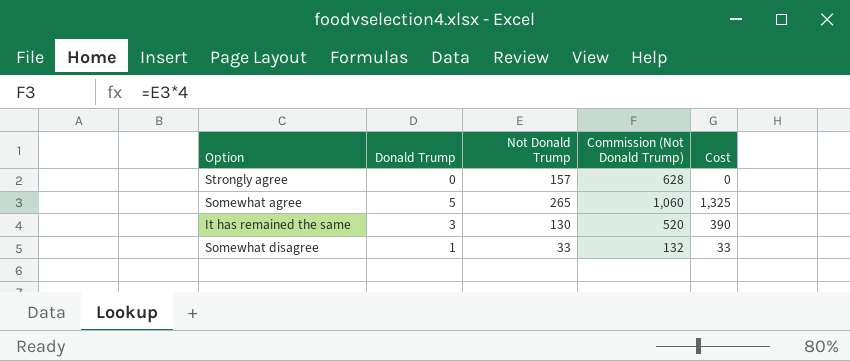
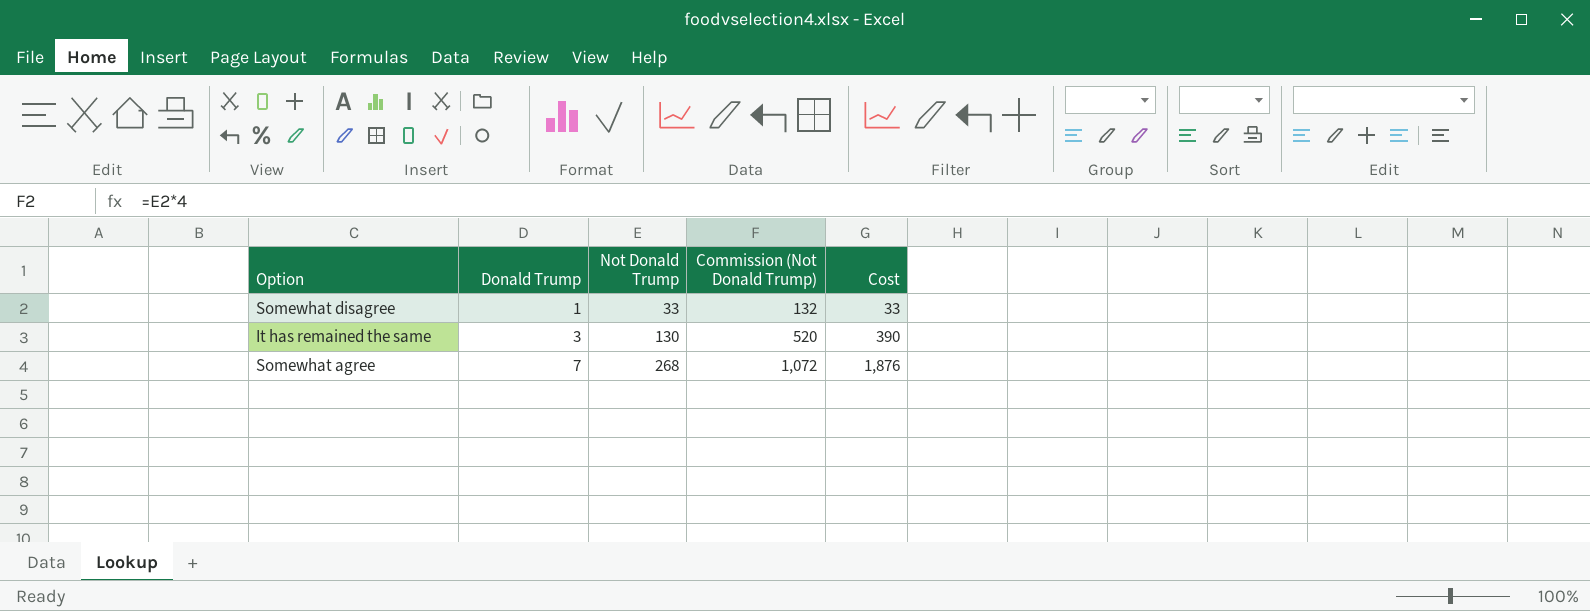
row order: none -> Donald Trump ascending
row Strongly agree: 0 | 157 | 628 | 0 -> none
Somewhat agree | Donald Trump: 5 -> 7
Somewhat agree | Not Donald Trump: 265 -> 268
Somewhat agree | Commission (Not Donald Trump): 1,060 -> 1,072
Somewhat agree | Cost: 1,325 -> 1,876

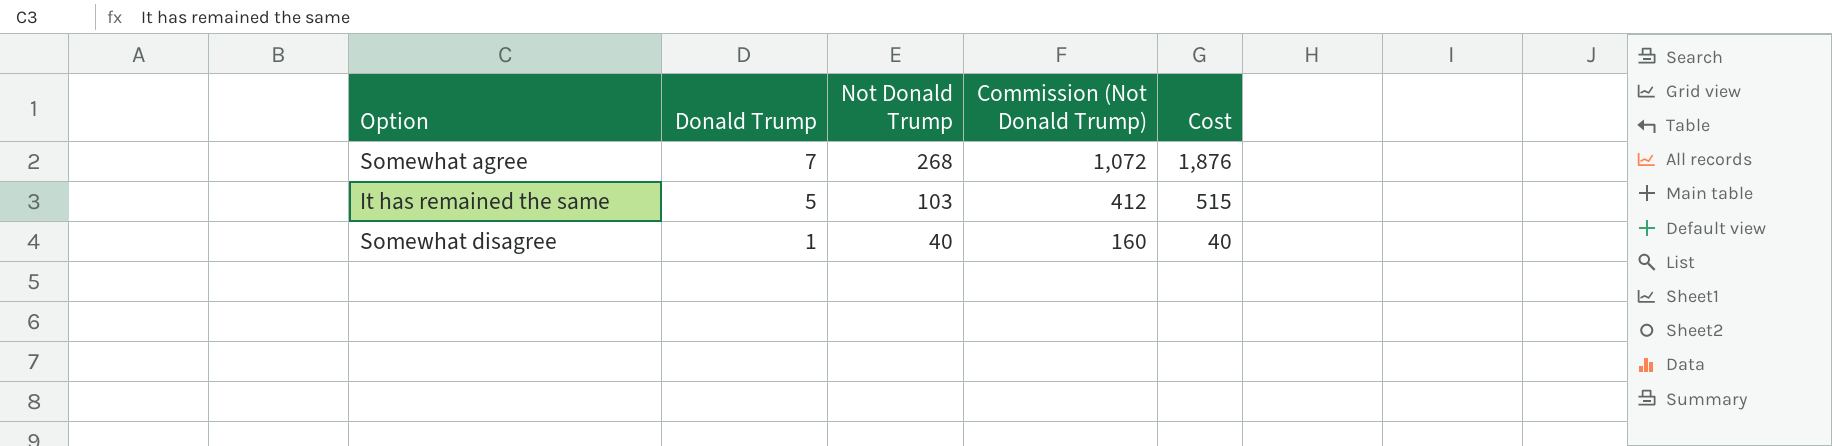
row order: Donald Trump ascending -> Donald Trump descending
It has remained the same | Donald Trump: 3 -> 5
It has remained the same | Not Donald Trump: 130 -> 103
It has remained the same | Commission (Not Donald Trump): 520 -> 412
It has remained the same | Cost: 390 -> 515
Somewhat disagree | Not Donald Trump: 33 -> 40
Somewhat disagree | Commission (Not Donald Trump): 132 -> 160
Somewhat disagree | Cost: 33 -> 40

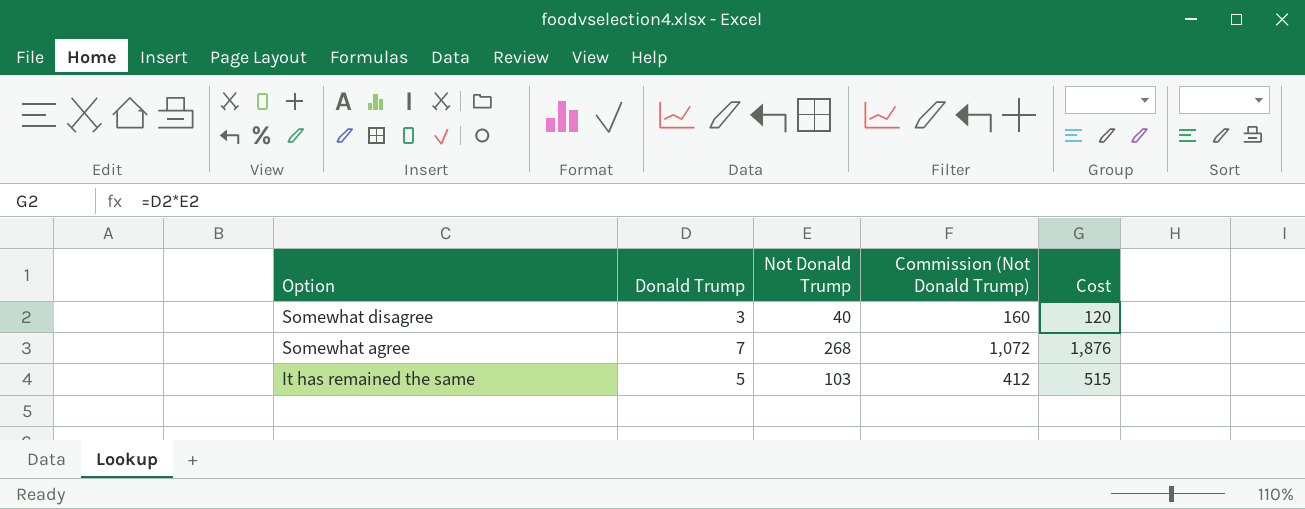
row order: Donald Trump descending -> Option descending
Somewhat disagree | Donald Trump: 1 -> 3
Somewhat disagree | Cost: 40 -> 120

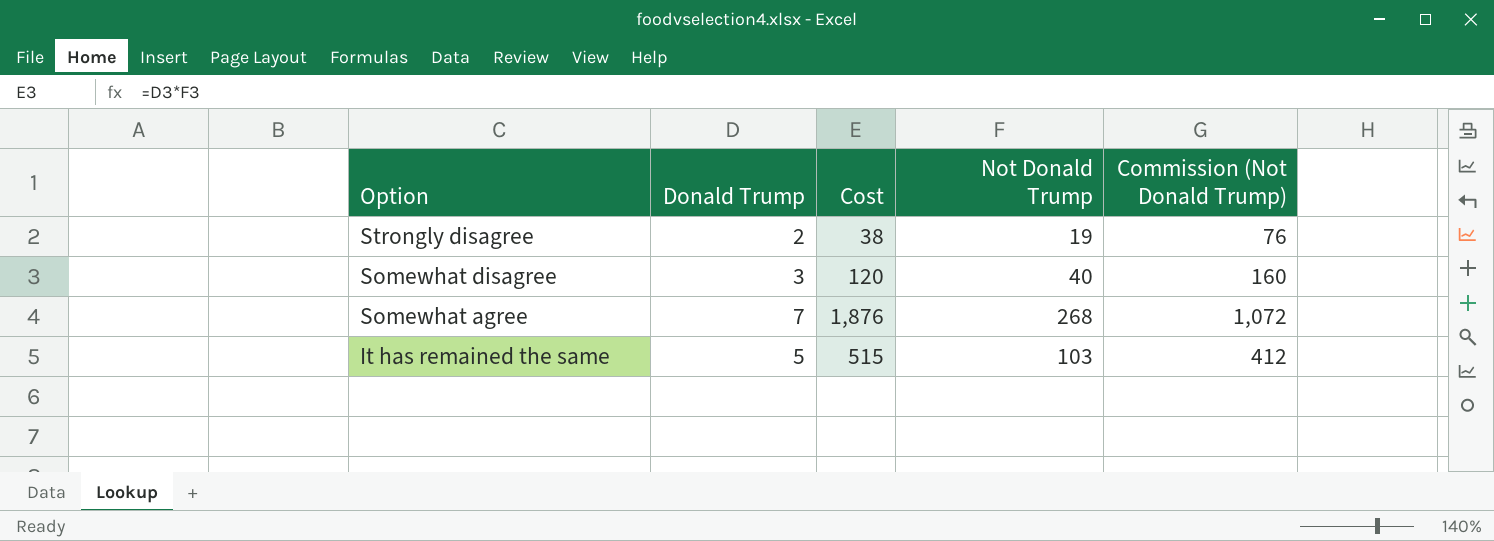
column Cost | position: 5 -> 3
row Strongly disagree: none -> 2 | 38 | 19 | 76

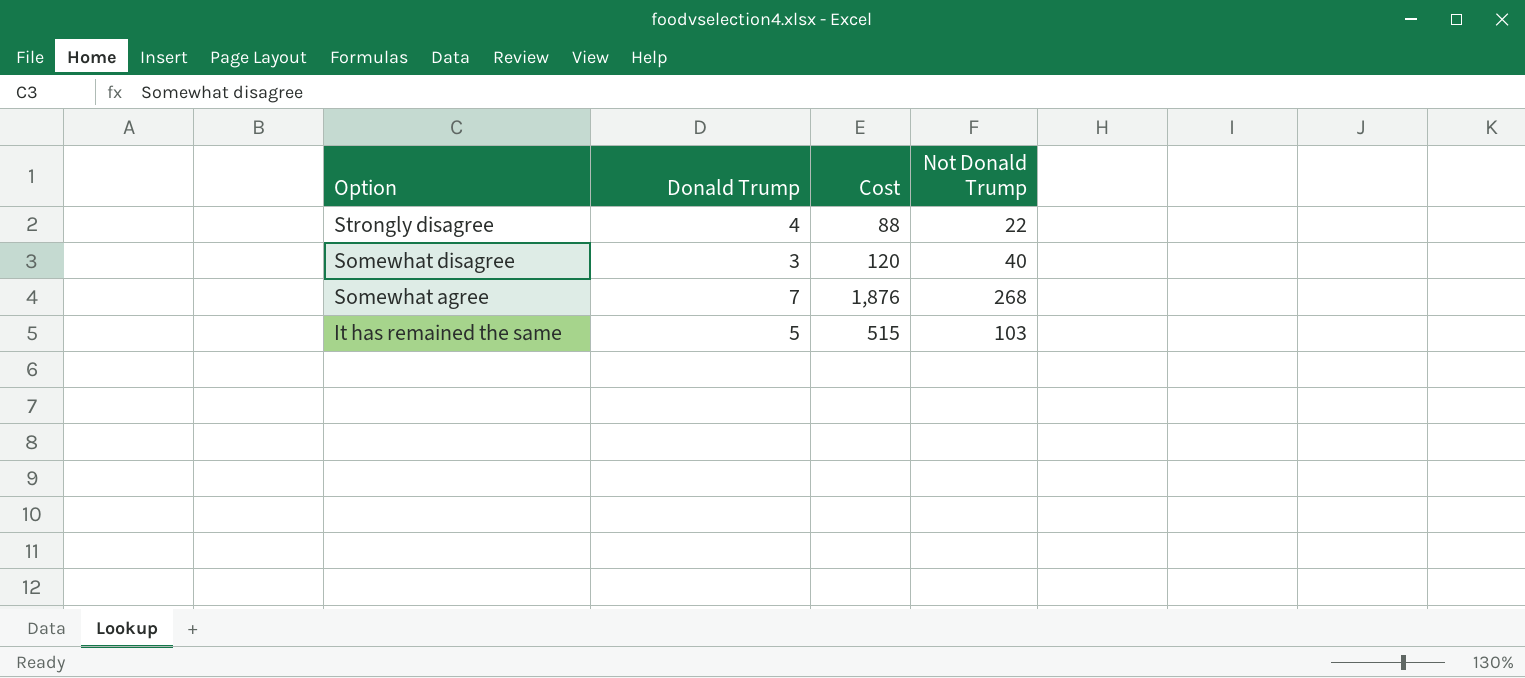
column Commission (Not Donald Trump) | formula: [Not Donald Trump] * 4 -> none
Strongly disagree | Donald Trump: 2 -> 4
Strongly disagree | Cost: 38 -> 88
Strongly disagree | Not Donald Trump: 19 -> 22

